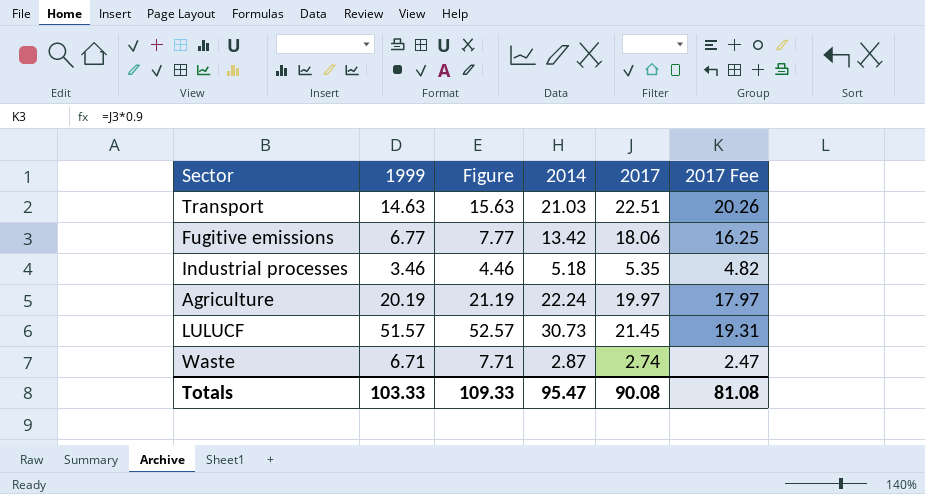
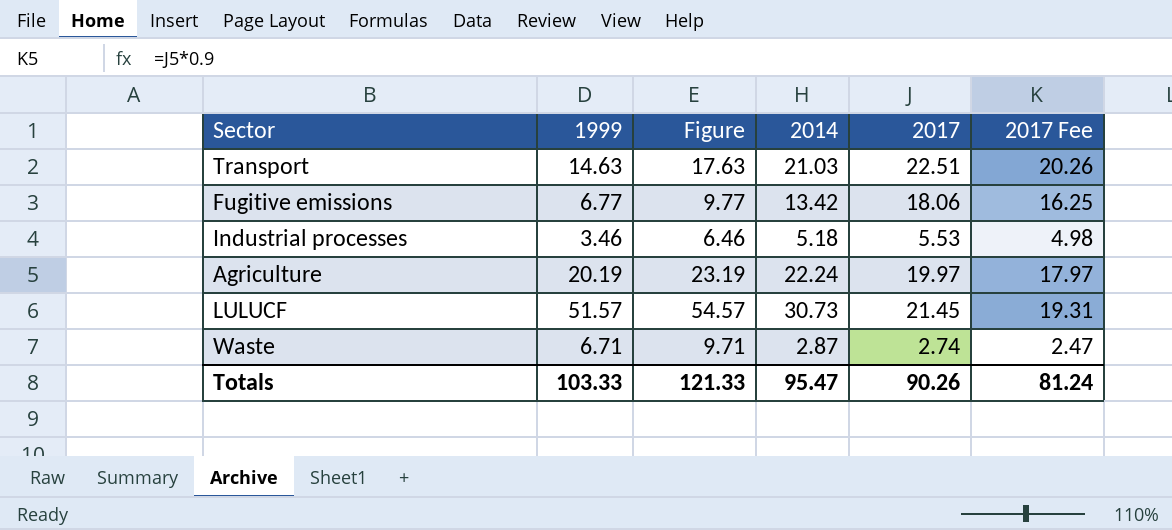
column Figure | formula: [1999] + 1 -> [1999] + 3
Industrial processes | 2017: 5.35 -> 5.53
Industrial processes | 2017 Fee: 4.82 -> 4.98
Totals | Figure: 109.33 -> 121.33
Totals | 2017: 90.08 -> 90.26
Totals | 2017 Fee: 81.08 -> 81.24

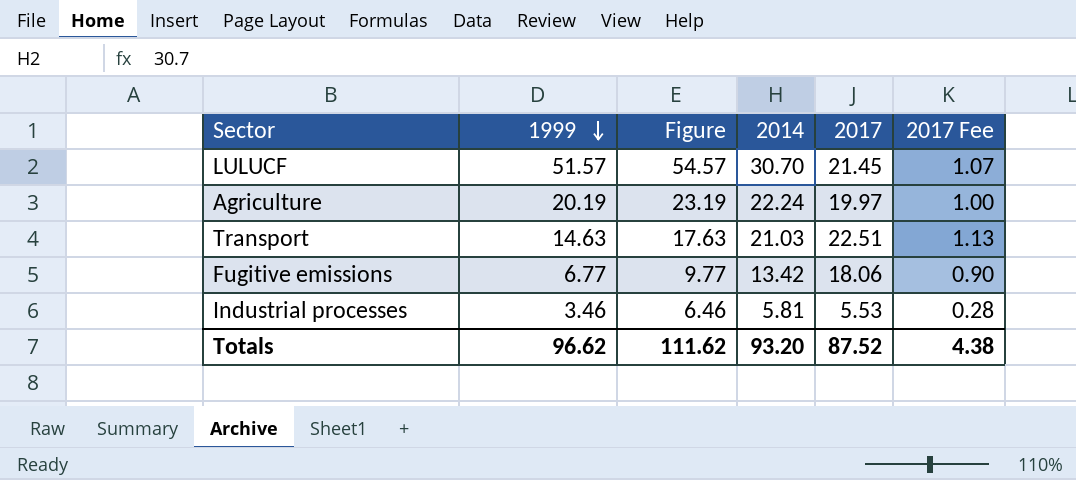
row order: none -> 1999 descending
column 2017 Fee | formula: [2017] * 0.9 -> [2017] * 0.05
row Waste: 6.71 | 9.71 | 2.87 | 2.74 | 2.47 -> none
LULUCF | 2014: 30.73 -> 30.70
Industrial processes | 2014: 5.18 -> 5.81
Totals | 1999: 103.33 -> 96.62
Totals | Figure: 121.33 -> 111.62
Totals | 2014: 95.47 -> 93.20
Totals | 2017: 90.26 -> 87.52
Totals | 2017 Fee: 81.24 -> 4.38

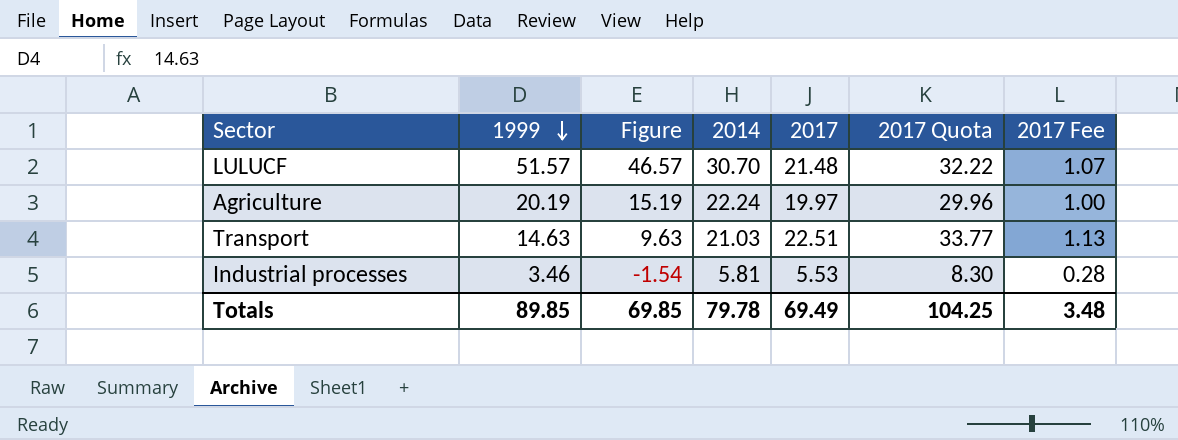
column Figure | formula: [1999] + 3 -> [1999] - 5
column 2017 Quota | formula: none -> [2017] * 1.5
row Fugitive emissions: 6.77 | 9.77 | 13.42 | 18.06 | 0.90 -> none
LULUCF | 2017: 21.45 -> 21.48
Totals | 1999: 96.62 -> 89.85
Totals | Figure: 111.62 -> 69.85
Totals | 2014: 93.20 -> 79.78
Totals | 2017: 87.52 -> 69.49
Totals | 2017 Fee: 4.38 -> 3.48

